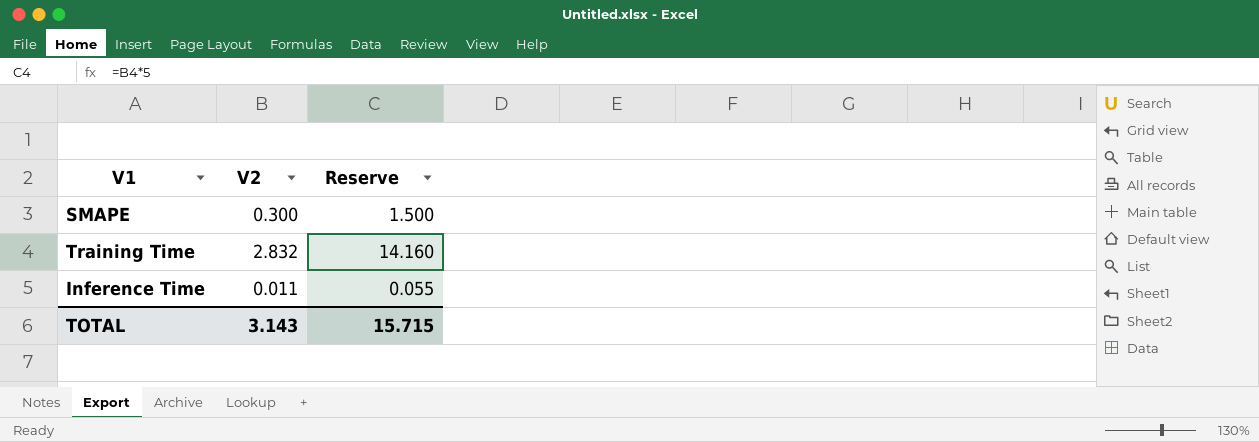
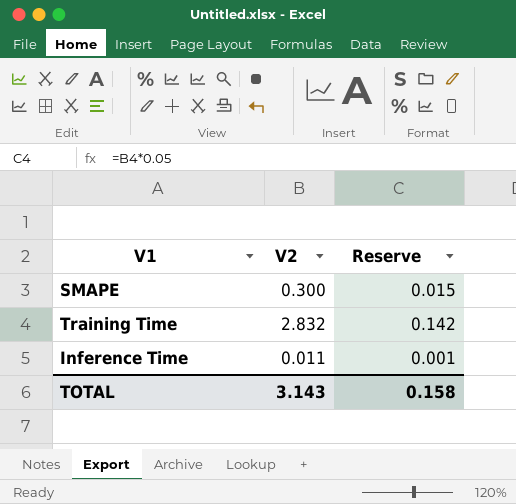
column Reserve | formula: [V2] * 5 -> [V2] * 0.05
TOTAL | Reserve: 15.715 -> 0.158

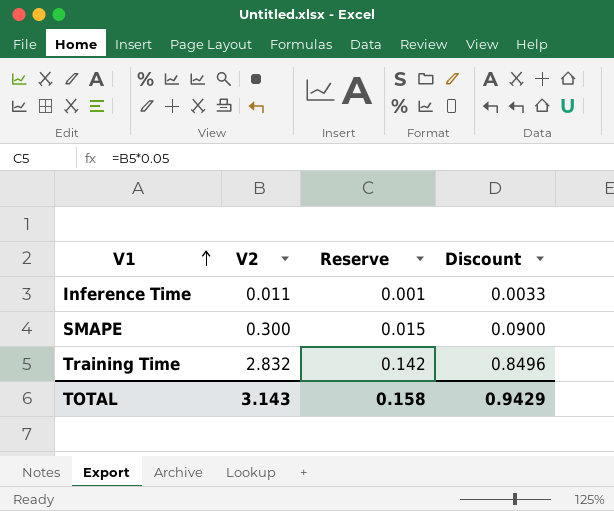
row order: none -> V1 ascending
column Discount | formula: none -> [V2] * 0.3

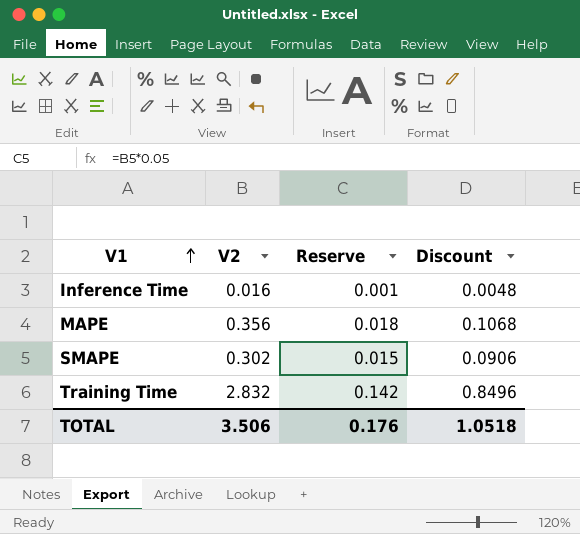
Inference Time | V2: 0.011 -> 0.016
Inference Time | Discount: 0.0033 -> 0.0048
row MAPE: none -> 0.356 | 0.018 | 0.1068
SMAPE | V2: 0.300 -> 0.302
SMAPE | Discount: 0.0900 -> 0.0906
TOTAL | V2: 3.143 -> 3.506
TOTAL | Reserve: 0.158 -> 0.176
TOTAL | Discount: 0.9429 -> 1.0518

